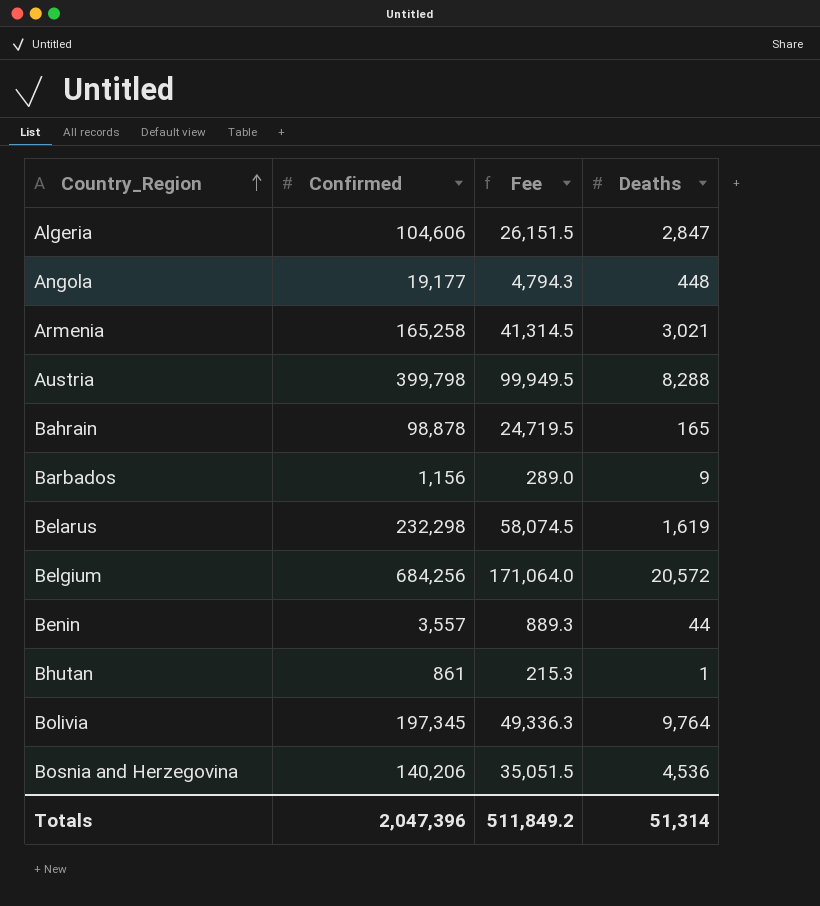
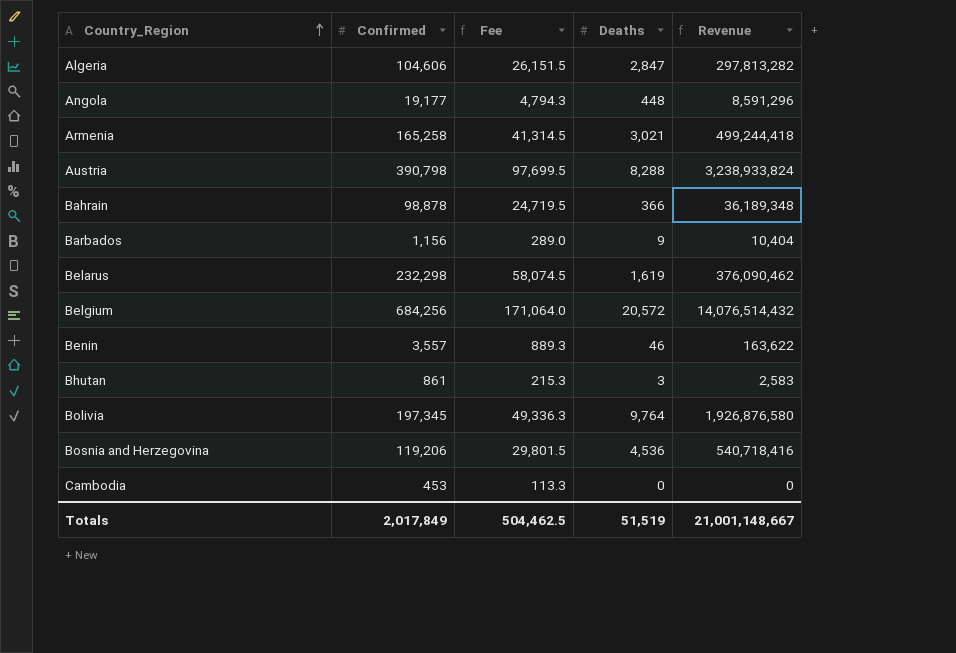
column Revenue | formula: none -> [Confirmed] * [Deaths]
Austria | Confirmed: 399,798 -> 390,798
Austria | Fee: 99,949.5 -> 97,699.5
Bahrain | Deaths: 165 -> 366
Benin | Deaths: 44 -> 46
Bhutan | Deaths: 1 -> 3
Bosnia and Herzegovina | Confirmed: 140,206 -> 119,206
Bosnia and Herzegovina | Fee: 35,051.5 -> 29,801.5
row Cambodia: none -> 453 | 113.3 | 0 | 0
Totals | Confirmed: 2,047,396 -> 2,017,849
Totals | Fee: 511,849.2 -> 504,462.5
Totals | Deaths: 51,314 -> 51,519

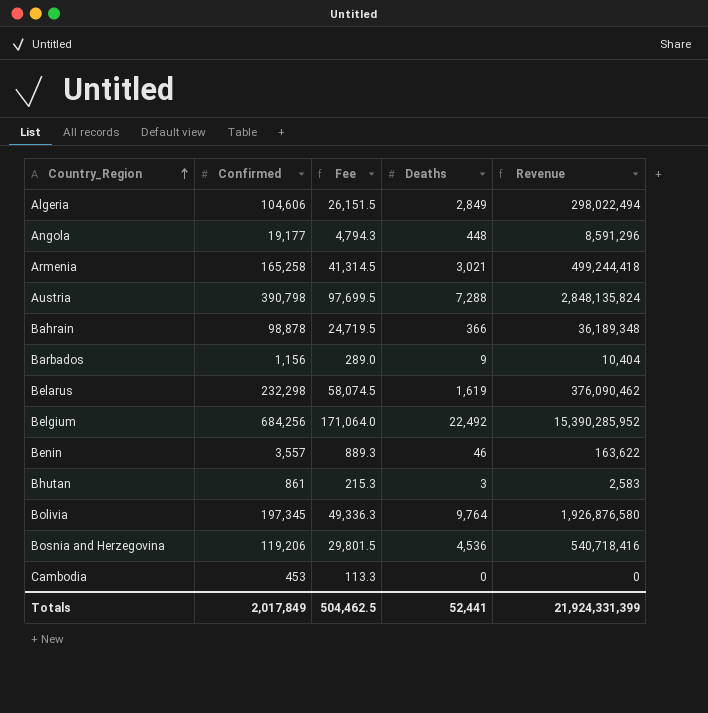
Algeria | Deaths: 2,847 -> 2,849
Algeria | Revenue: 297,813,282 -> 298,022,494
Austria | Deaths: 8,288 -> 7,288
Austria | Revenue: 3,238,933,824 -> 2,848,135,824
Belgium | Deaths: 20,572 -> 22,492
Belgium | Revenue: 14,076,514,432 -> 15,390,285,952
Totals | Deaths: 51,519 -> 52,441
Totals | Revenue: 21,001,148,667 -> 21,924,331,399

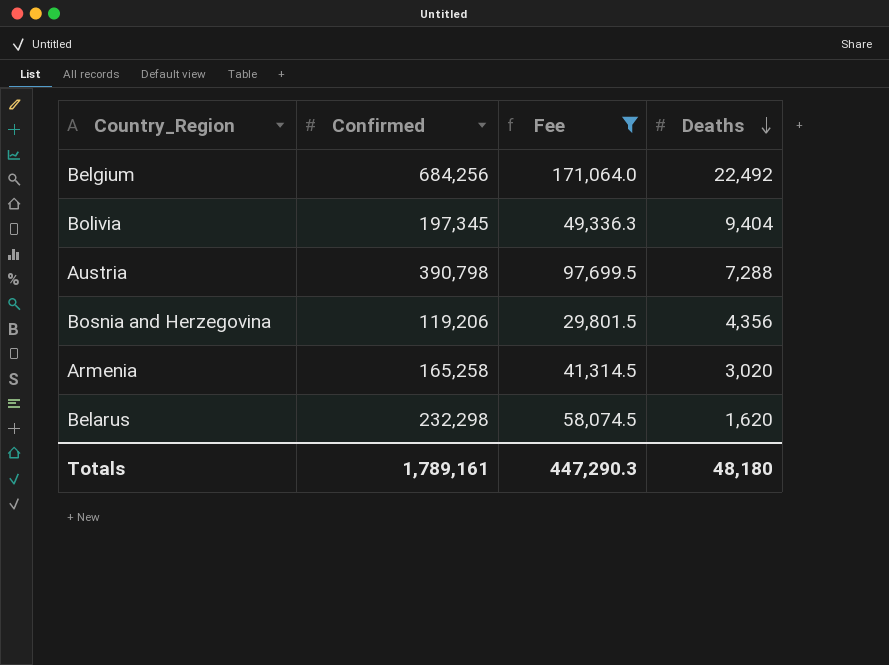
filter: none -> Fee >= 29,801.5
row order: Country_Region ascending -> Deaths descending
column Revenue | formula: [Confirmed] * [Deaths] -> none
Bolivia | Deaths: 9,764 -> 9,404
Bosnia and Herzegovina | Deaths: 4,536 -> 4,356
Armenia | Deaths: 3,021 -> 3,020
Belarus | Deaths: 1,619 -> 1,620
Totals | Confirmed: 2,017,849 -> 1,789,161
Totals | Fee: 504,462.5 -> 447,290.3
Totals | Deaths: 52,441 -> 48,180

